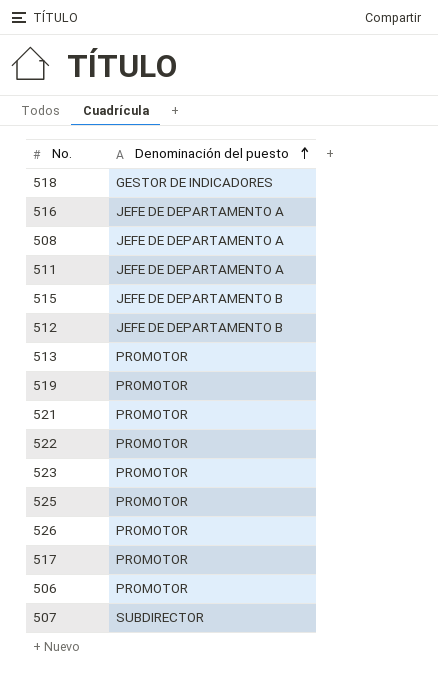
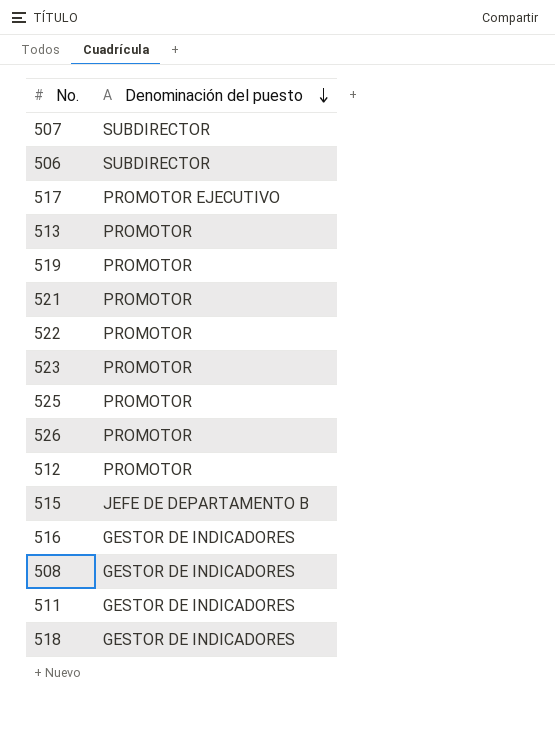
row order: Denominación del puesto ascending -> Denominación del puesto descending
506 | Denominación del puesto: PROMOTOR -> SUBDIRECTOR
517 | Denominación del puesto: PROMOTOR -> PROMOTOR EJECUTIVO
512 | Denominación del puesto: JEFE DE DEPARTAMENTO B -> PROMOTOR
516 | Denominación del puesto: JEFE DE DEPARTAMENTO A -> GESTOR DE INDICADORES
508 | Denominación del puesto: JEFE DE DEPARTAMENTO A -> GESTOR DE INDICADORES
511 | Denominación del puesto: JEFE DE DEPARTAMENTO A -> GESTOR DE INDICADORES

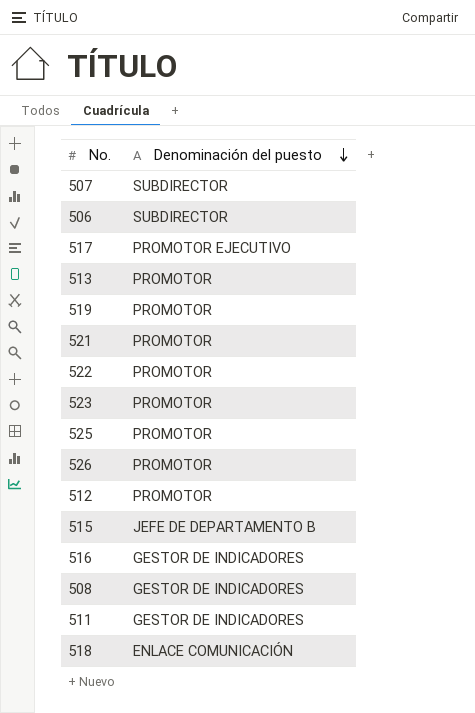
518 | Denominación del puesto: GESTOR DE INDICADORES -> ENLACE COMUNICACIÓN

